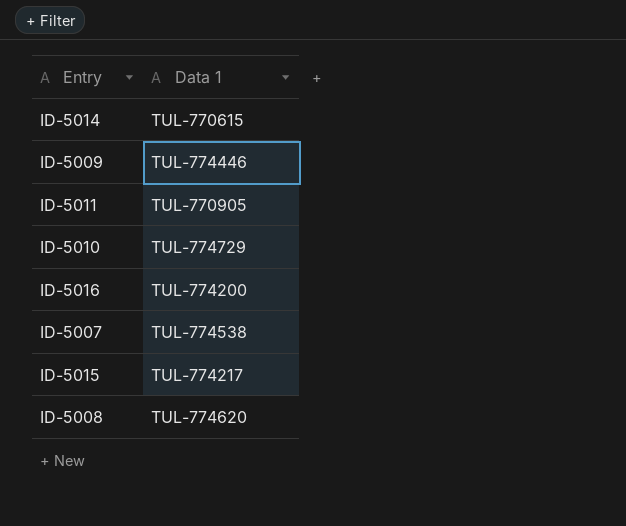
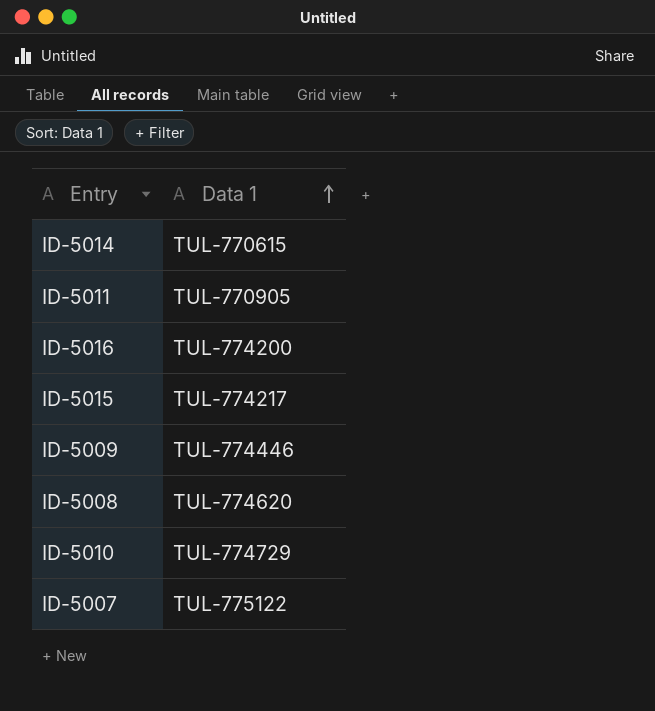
row order: none -> Data 1 ascending
ID-5007 | Data 1: TUL-774538 -> TUL-775122

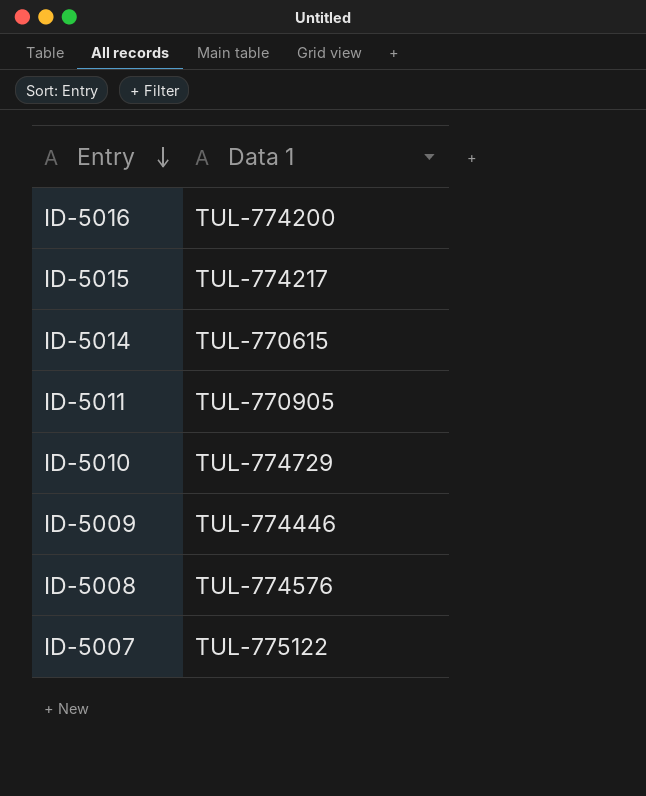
row order: Data 1 ascending -> Entry descending
ID-5008 | Data 1: TUL-774620 -> TUL-774576

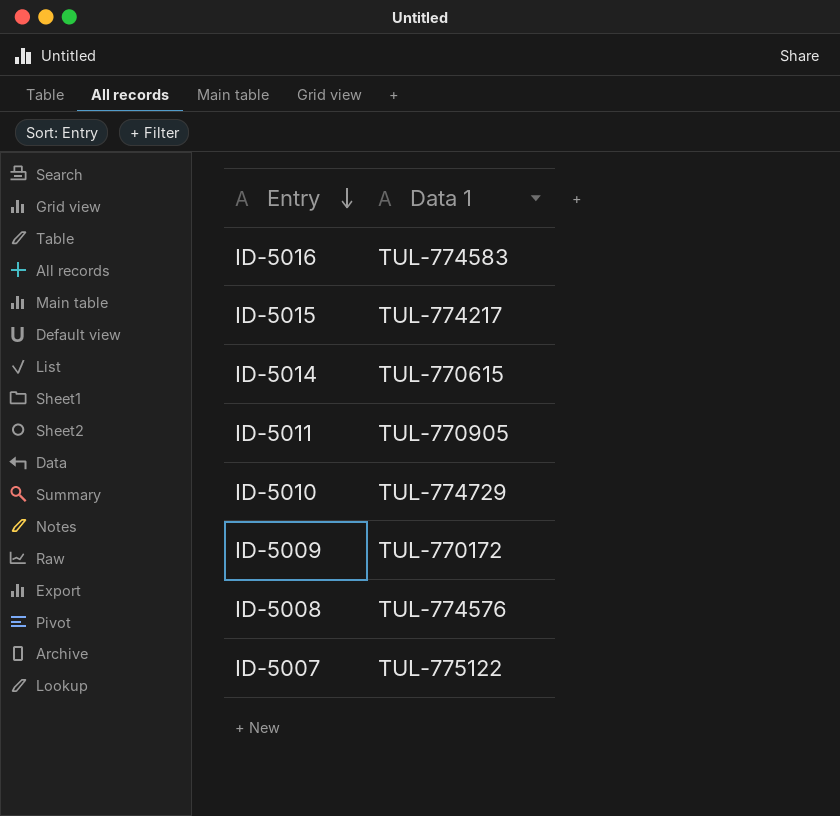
ID-5016 | Data 1: TUL-774200 -> TUL-774583
ID-5009 | Data 1: TUL-774446 -> TUL-770172

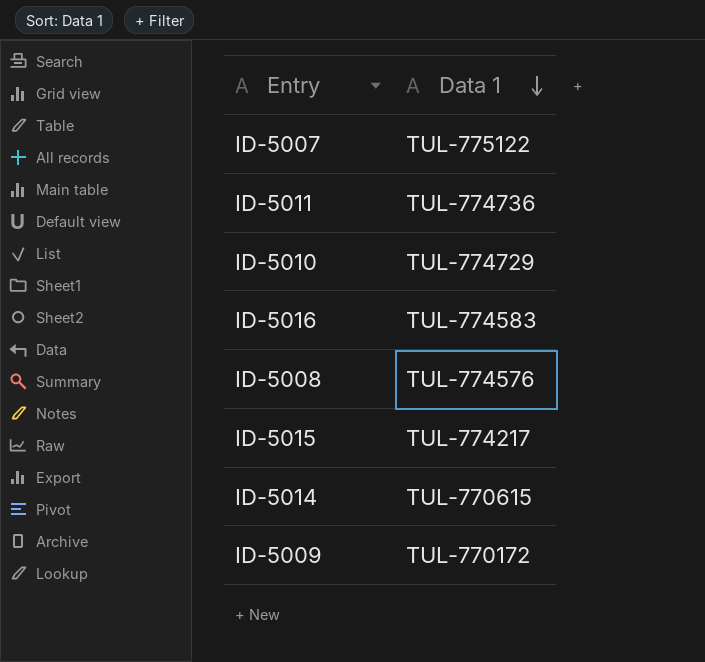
row order: Entry descending -> Data 1 descending
ID-5011 | Data 1: TUL-770905 -> TUL-774736

